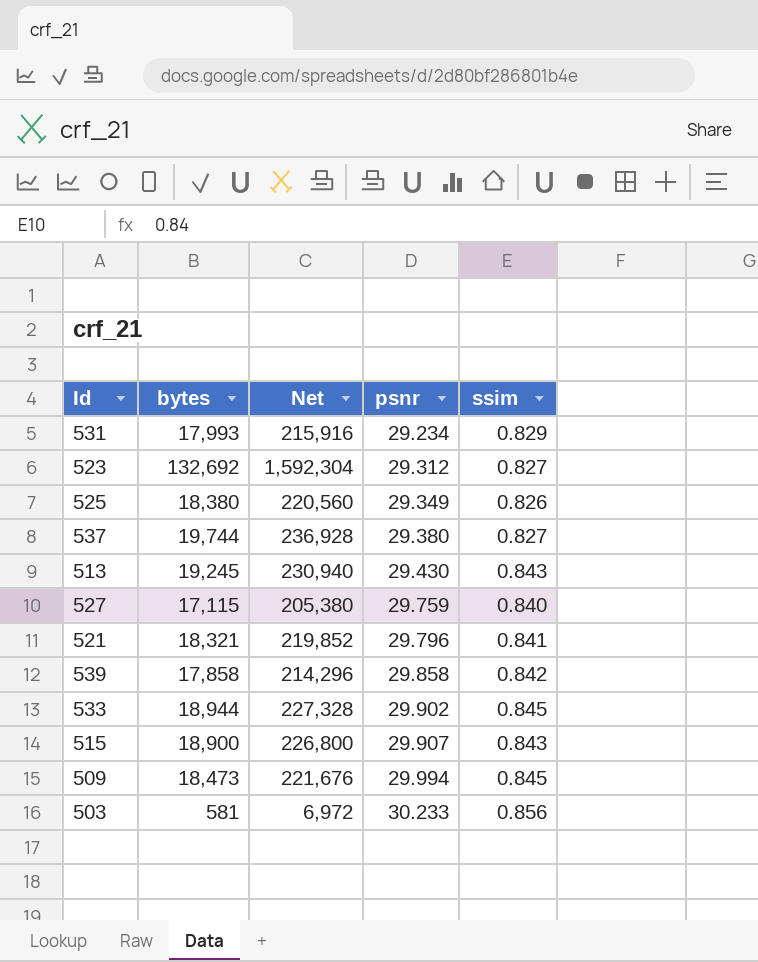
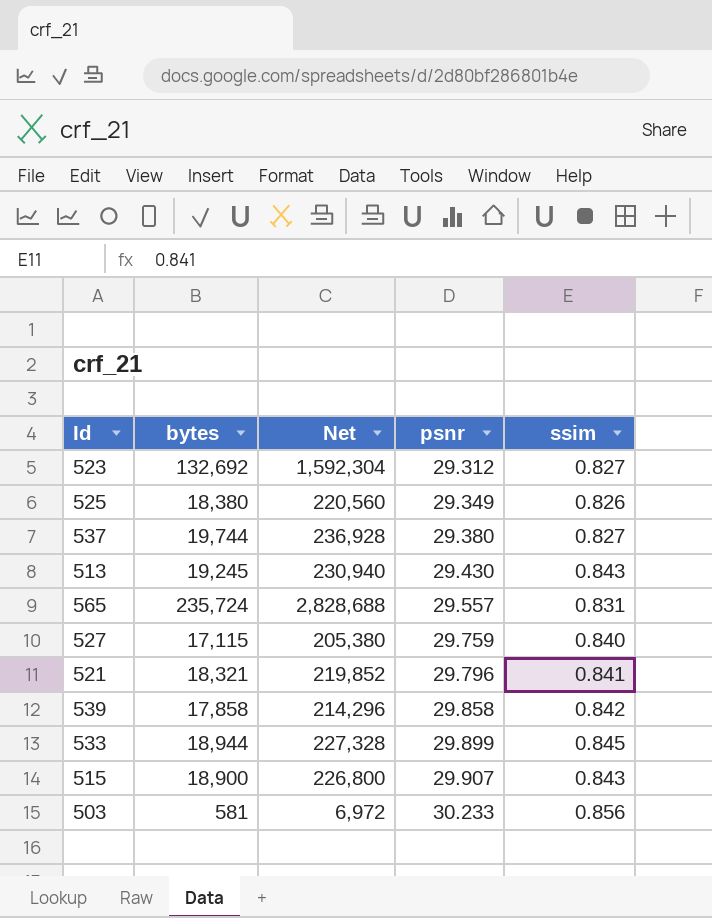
row 531: 17,993 | 215,916 | 29.234 | 0.829 -> none
row 509: 18,473 | 221,676 | 29.994 | 0.845 -> none
row 565: none -> 235,724 | 2,828,688 | 29.557 | 0.831
533 | psnr: 29.902 -> 29.899

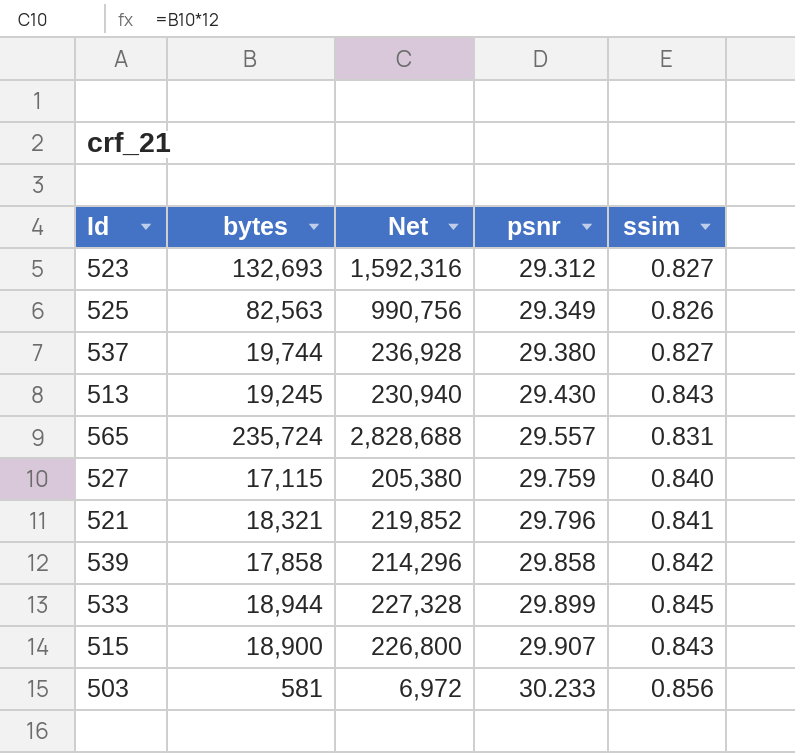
523 | bytes: 132,692 -> 132,693
523 | Net: 1,592,304 -> 1,592,316
525 | bytes: 18,380 -> 82,563
525 | Net: 220,560 -> 990,756

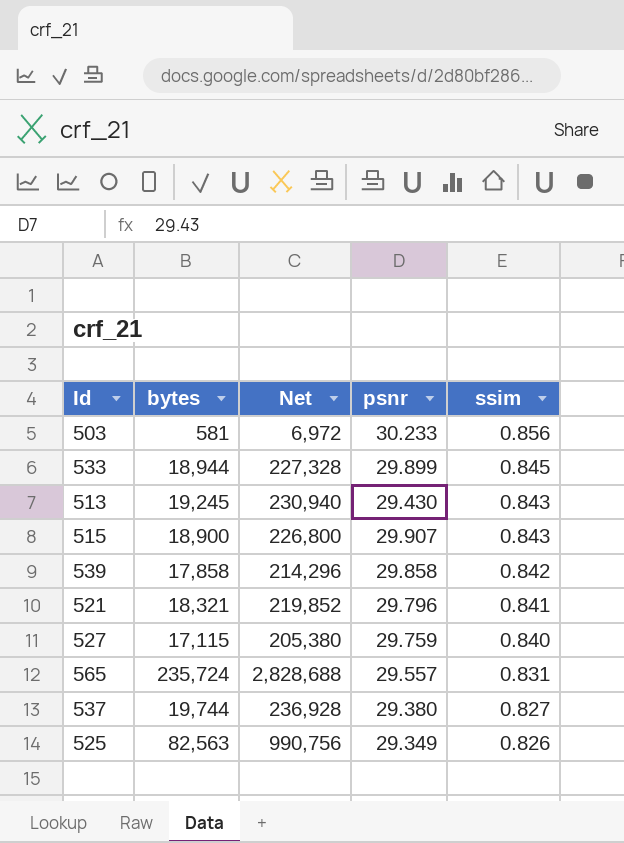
row order: psnr ascending -> ssim descending
row 523: 132,693 | 1,592,316 | 29.312 | 0.827 -> none

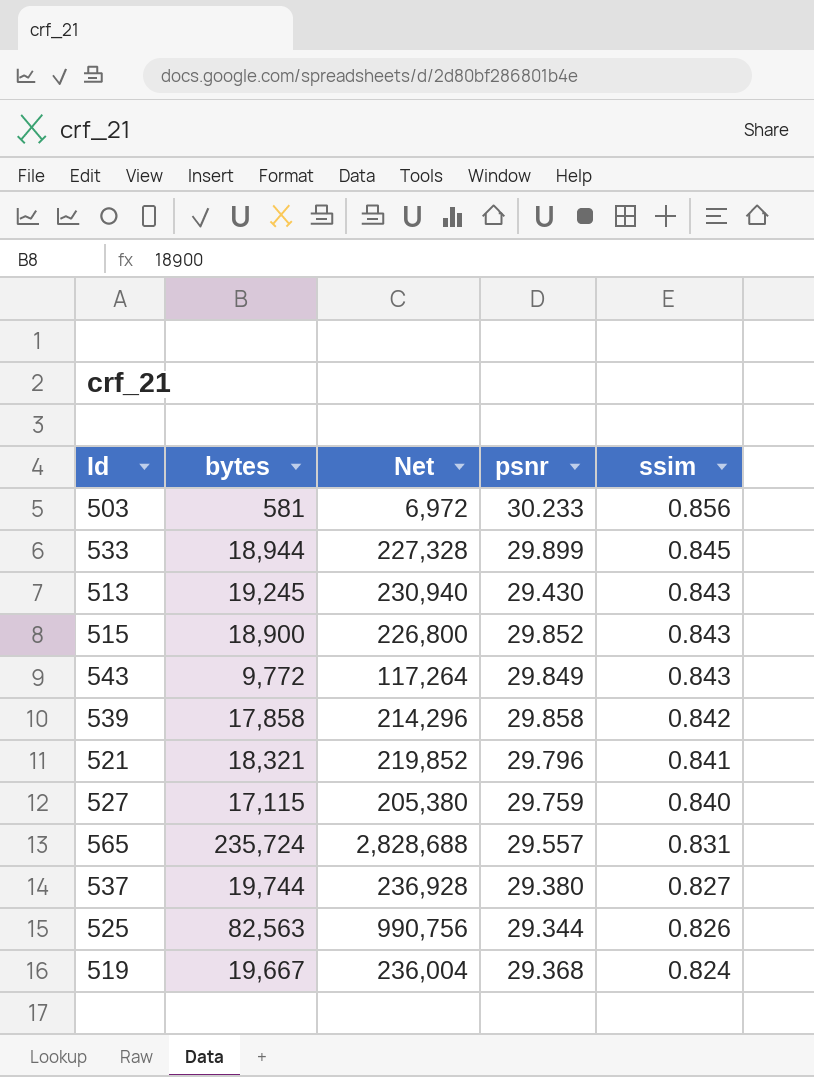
515 | psnr: 29.907 -> 29.852
row 543: none -> 9,772 | 117,264 | 29.849 | 0.843
525 | psnr: 29.349 -> 29.344
row 519: none -> 19,667 | 236,004 | 29.368 | 0.824

